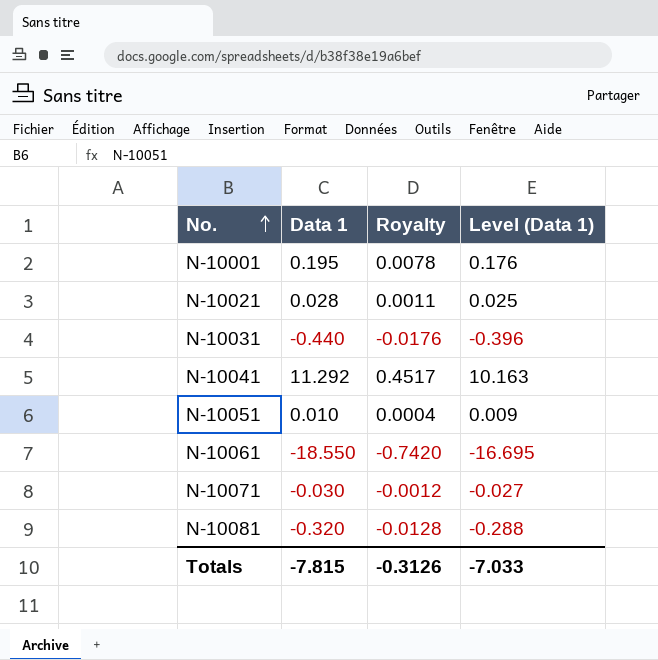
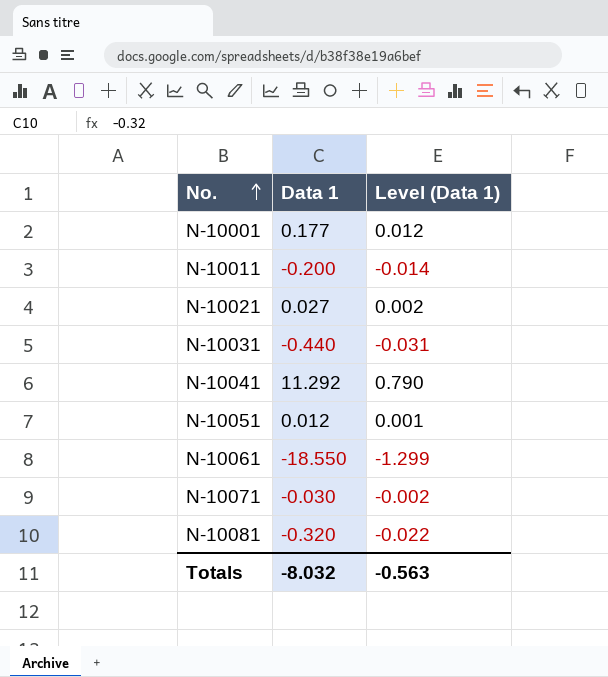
column Royalty | formula: [Data 1] * 0.04 -> none
column Level (Data 1) | formula: [Data 1] * 0.9 -> [Data 1] * 0.07
N-10001 | Data 1: 0.195 -> 0.177
row N-10011: none -> -0.200 | -0.014
N-10021 | Data 1: 0.028 -> 0.027
N-10051 | Data 1: 0.010 -> 0.012
Totals | Data 1: -7.815 -> -8.032
Totals | Level (Data 1): -7.033 -> -0.563

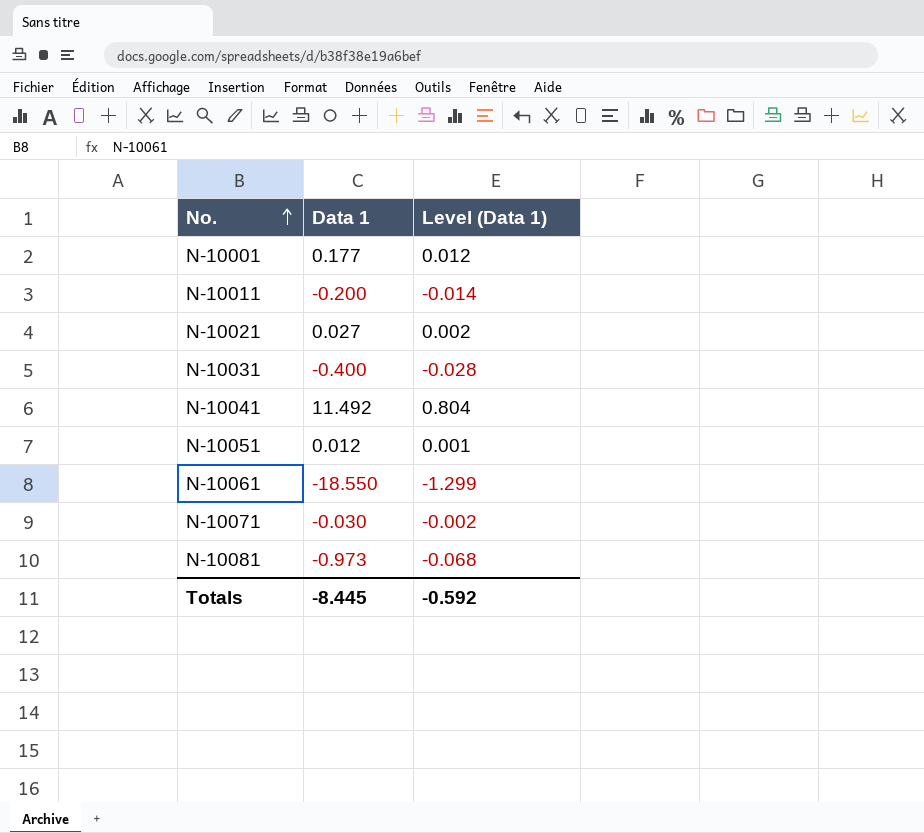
N-10031 | Data 1: -0.440 -> -0.400
N-10031 | Level (Data 1): -0.031 -> -0.028
N-10041 | Data 1: 11.292 -> 11.492
N-10041 | Level (Data 1): 0.790 -> 0.804
N-10081 | Data 1: -0.320 -> -0.973
N-10081 | Level (Data 1): -0.022 -> -0.068
Totals | Data 1: -8.032 -> -8.445
Totals | Level (Data 1): -0.563 -> -0.592

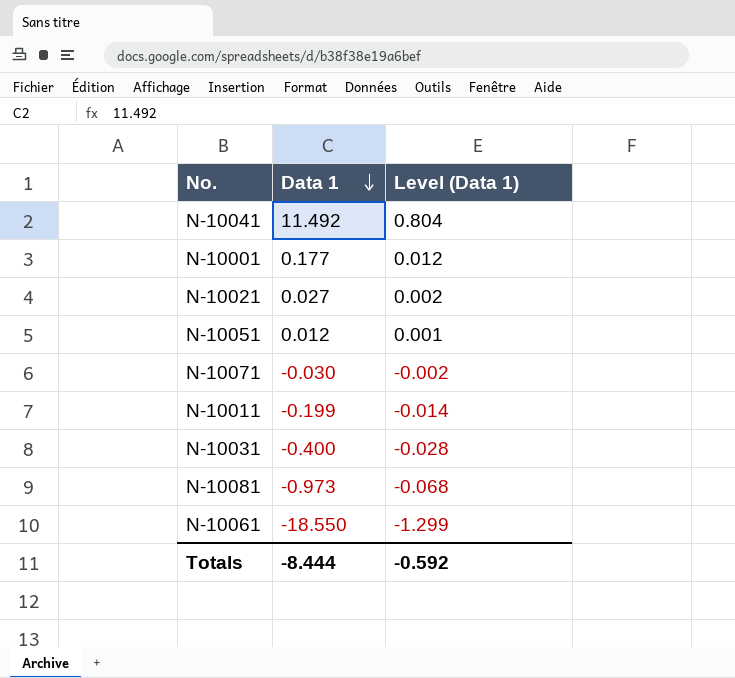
row order: No. ascending -> Data 1 descending
N-10011 | Data 1: -0.200 -> -0.199
Totals | Data 1: -8.445 -> -8.444

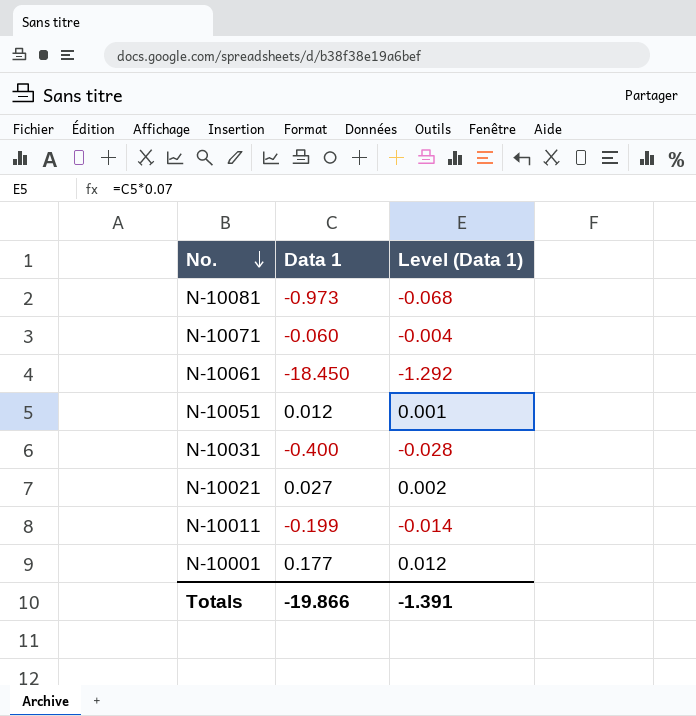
row order: Data 1 descending -> No. descending
row N-10041: 11.492 | 0.804 -> none
N-10071 | Data 1: -0.030 -> -0.060
N-10071 | Level (Data 1): -0.002 -> -0.004
N-10061 | Data 1: -18.550 -> -18.450
N-10061 | Level (Data 1): -1.299 -> -1.292
Totals | Data 1: -8.444 -> -19.866
Totals | Level (Data 1): -0.592 -> -1.391

